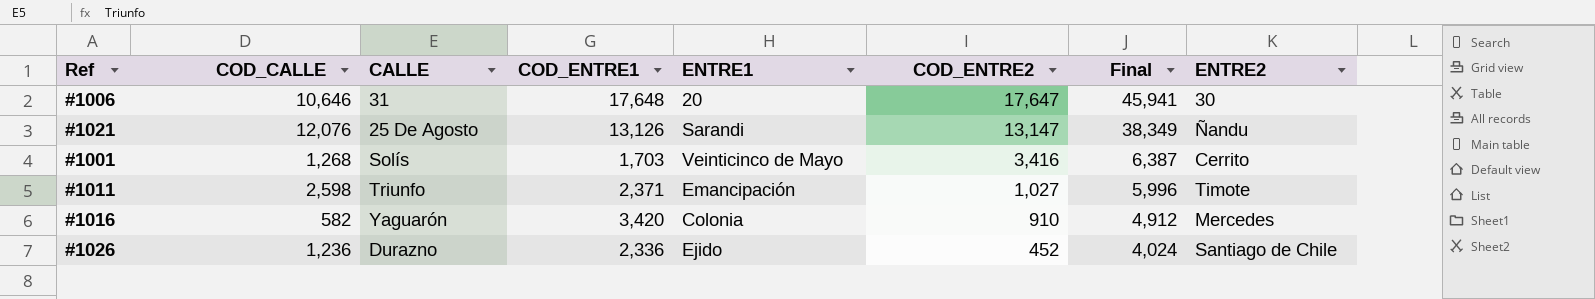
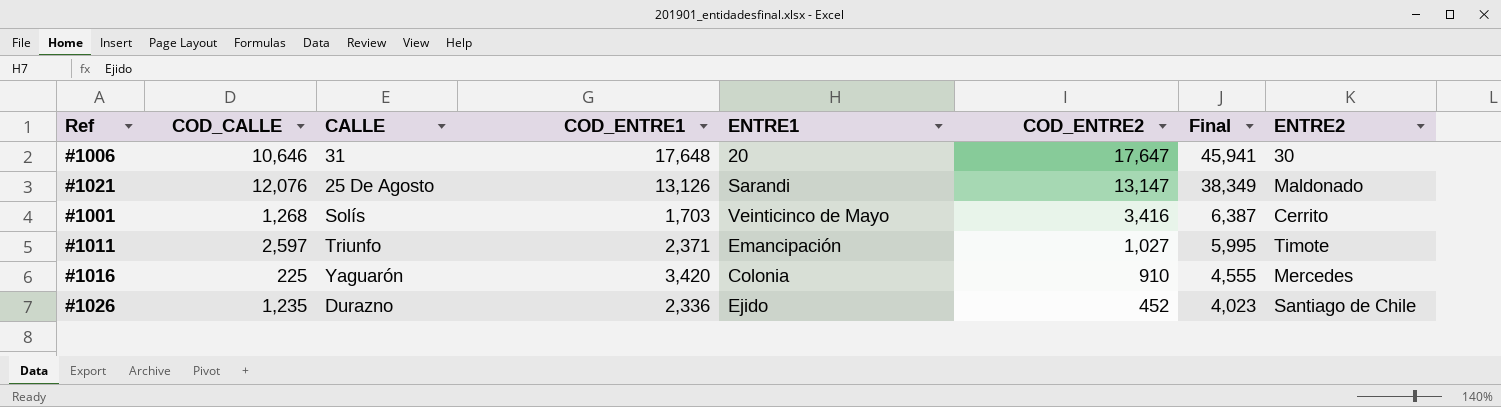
#1021 | ENTRE2: Ñandu -> Maldonado
#1011 | COD_CALLE: 2,598 -> 2,597
#1011 | Final: 5,996 -> 5,995
#1016 | COD_CALLE: 582 -> 225
#1016 | Final: 4,912 -> 4,555
#1026 | COD_CALLE: 1,236 -> 1,235
#1026 | Final: 4,024 -> 4,023

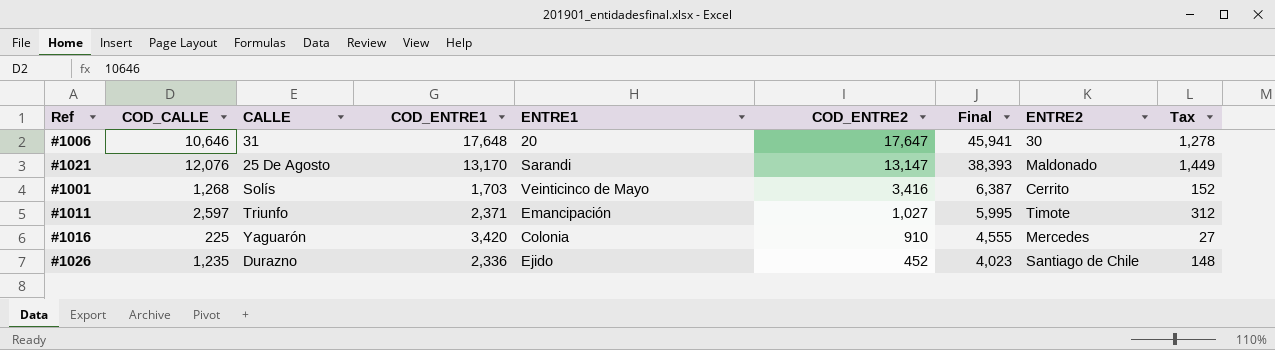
column Tax | formula: none -> [COD_CALLE] * 0.12
#1021 | COD_ENTRE1: 13,126 -> 13,170
#1021 | Final: 38,349 -> 38,393

